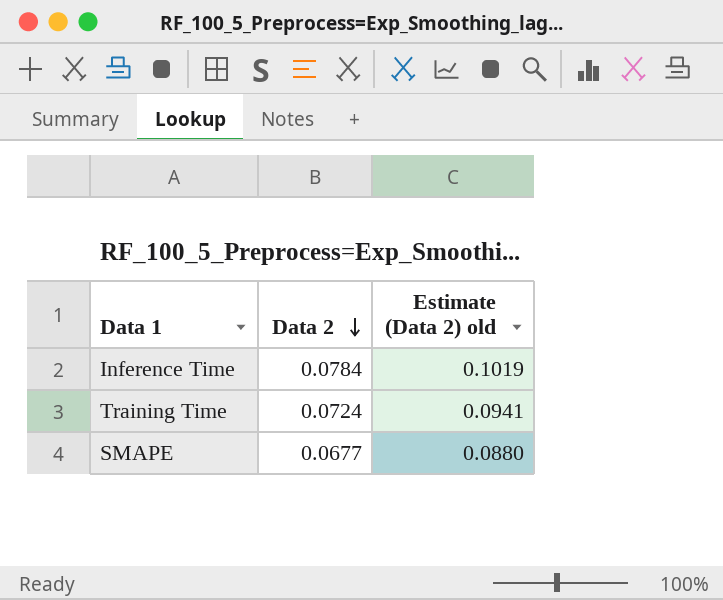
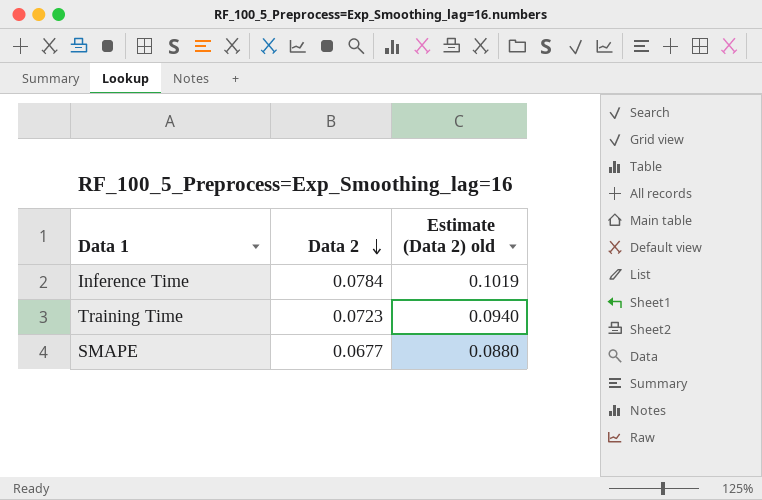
Training Time | Data 2: 0.0724 -> 0.0723
Training Time | Estimate (Data 2) old: 0.0941 -> 0.0940

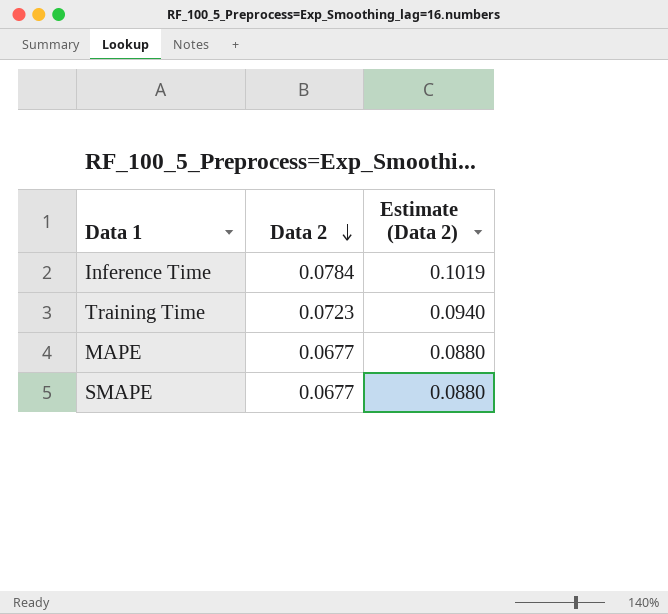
column name: Estimate (Data 2) old -> Estimate (Data 2)
row MAPE: none -> 0.0677 | 0.0880

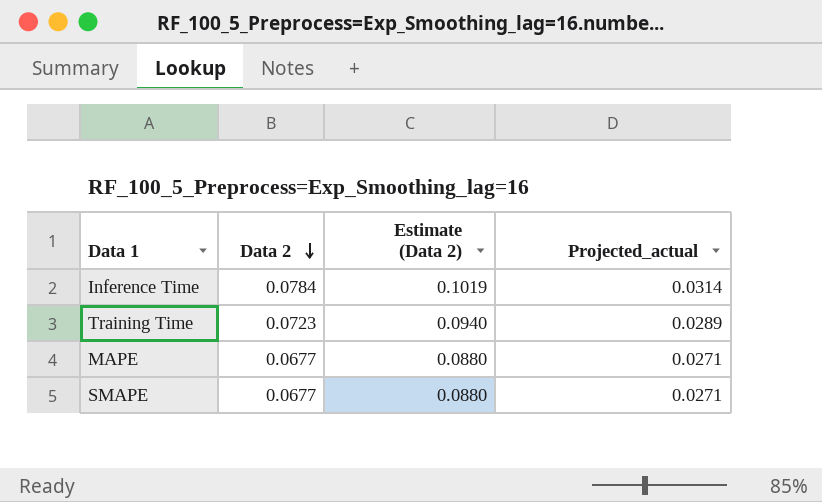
column Projected_actual | formula: none -> [Data 2] * 0.4

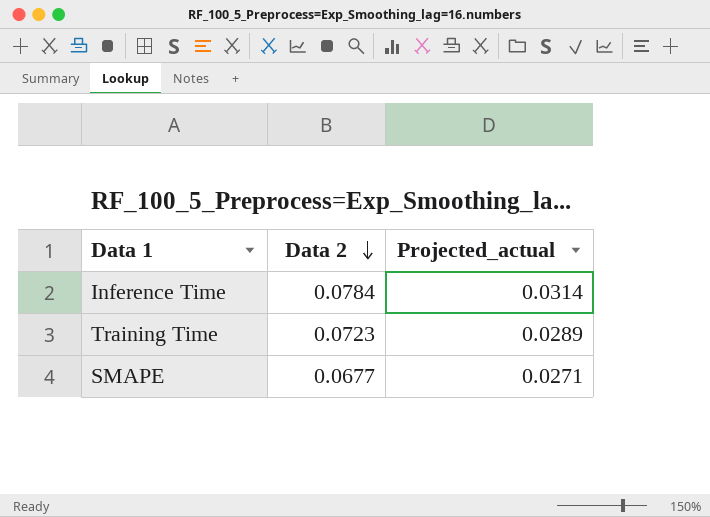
column Estimate (Data 2) | formula: [Data 2] * 1.3 -> none
row MAPE: 0.0677 | 0.0880 | 0.0271 -> none

